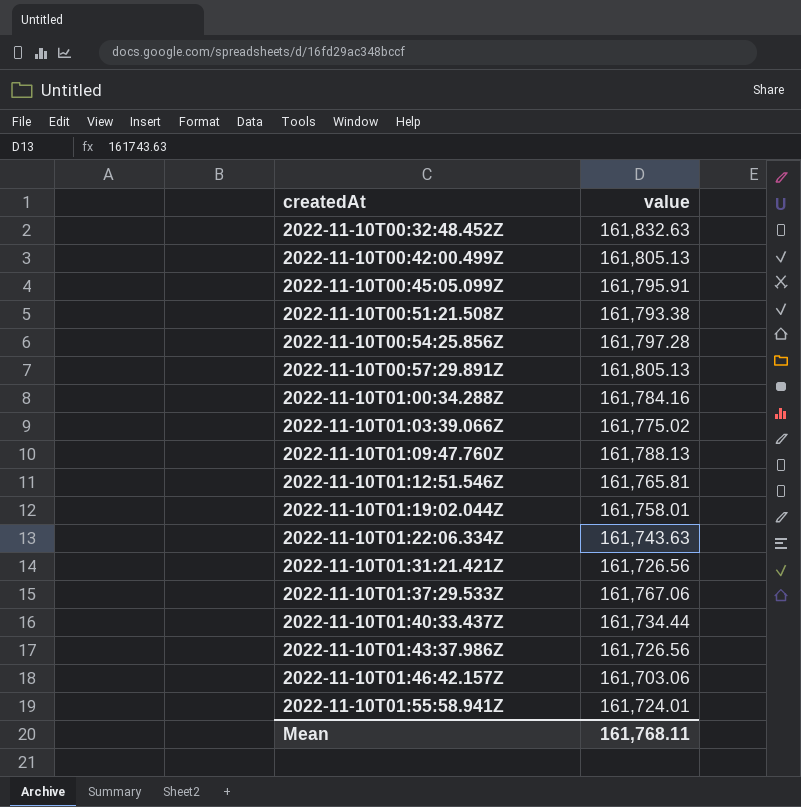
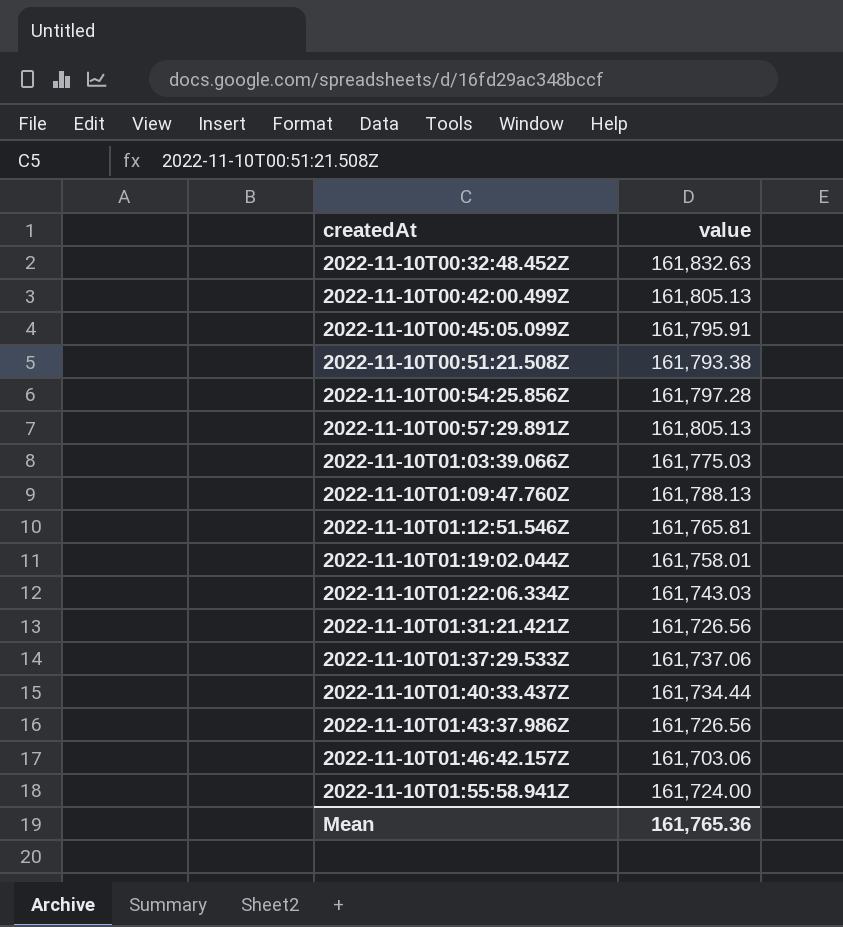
row 2022-11-10T01:00:34.288Z: 161,784.16 -> none
2022-11-10T01:03:39.066Z | value: 161,775.02 -> 161,775.03
2022-11-10T01:22:06.334Z | value: 161,743.63 -> 161,743.03
2022-11-10T01:37:29.533Z | value: 161,767.06 -> 161,737.06
2022-11-10T01:55:58.941Z | value: 161,724.01 -> 161,724.00
Mean | value: 161,768.11 -> 161,765.36

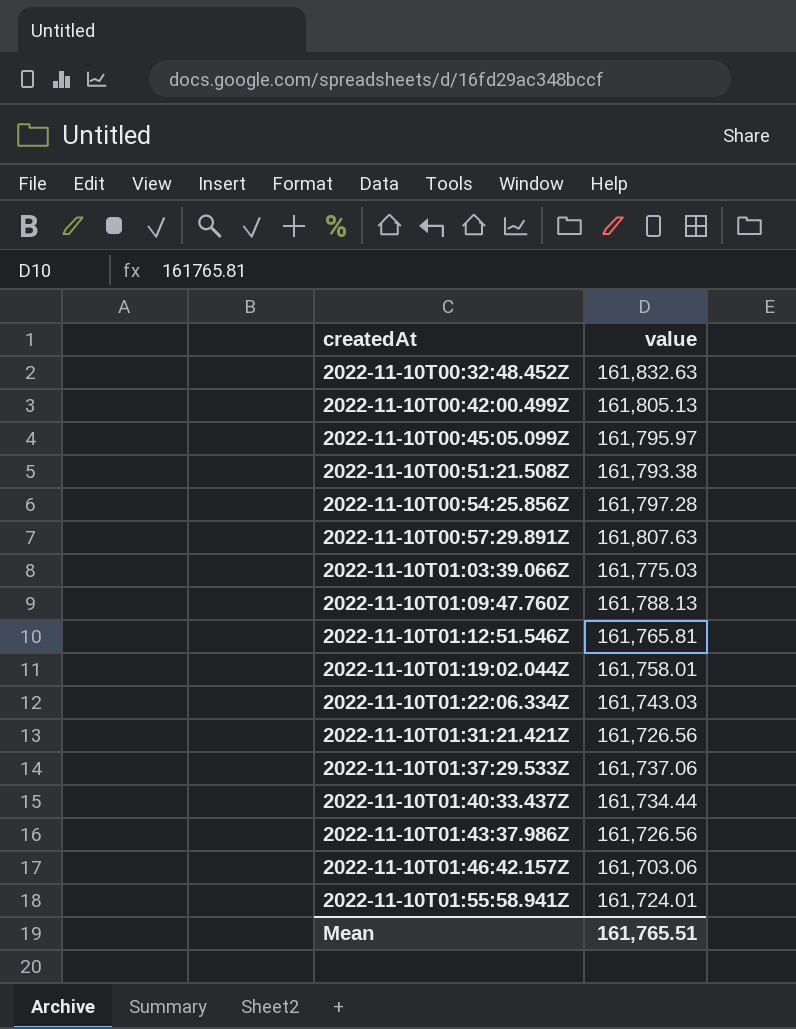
2022-11-10T00:45:05.099Z | value: 161,795.91 -> 161,795.97
2022-11-10T00:57:29.891Z | value: 161,805.13 -> 161,807.63
2022-11-10T01:55:58.941Z | value: 161,724.00 -> 161,724.01
Mean | value: 161,765.36 -> 161,765.51

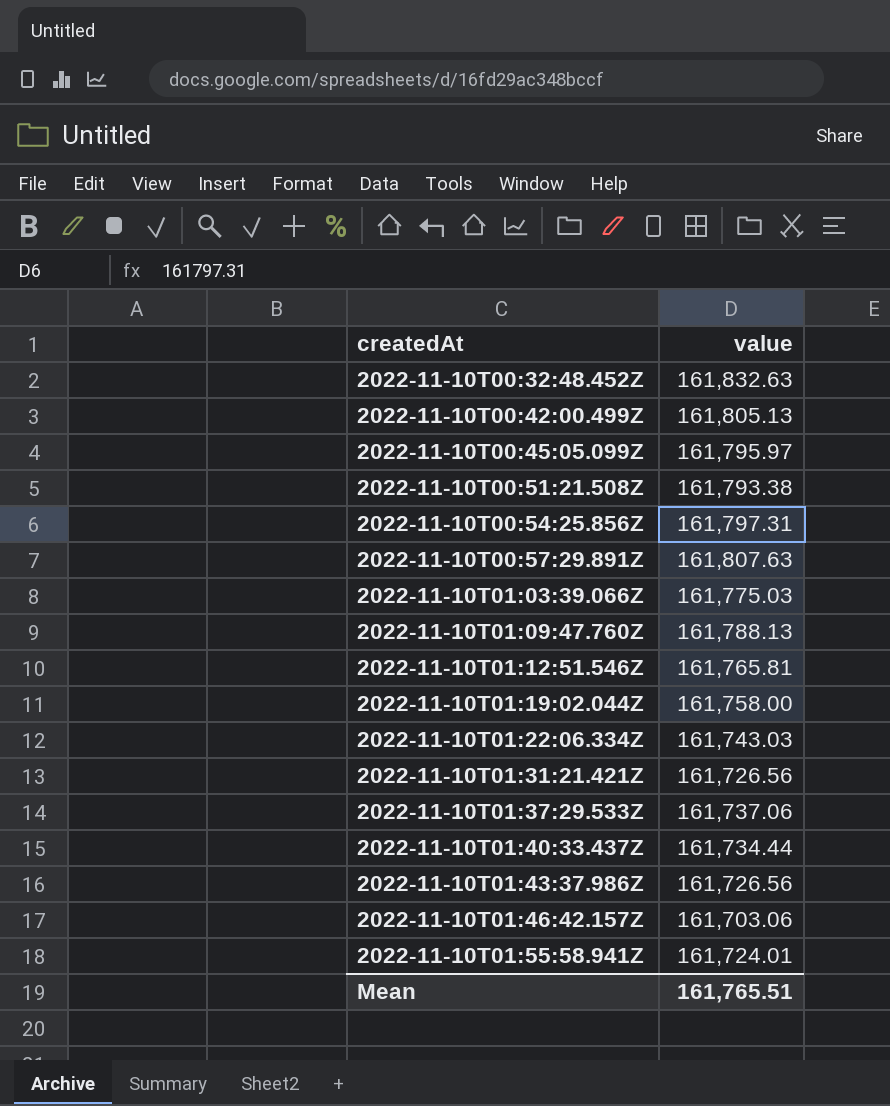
2022-11-10T00:54:25.856Z | value: 161,797.28 -> 161,797.31
2022-11-10T01:19:02.044Z | value: 161,758.01 -> 161,758.00

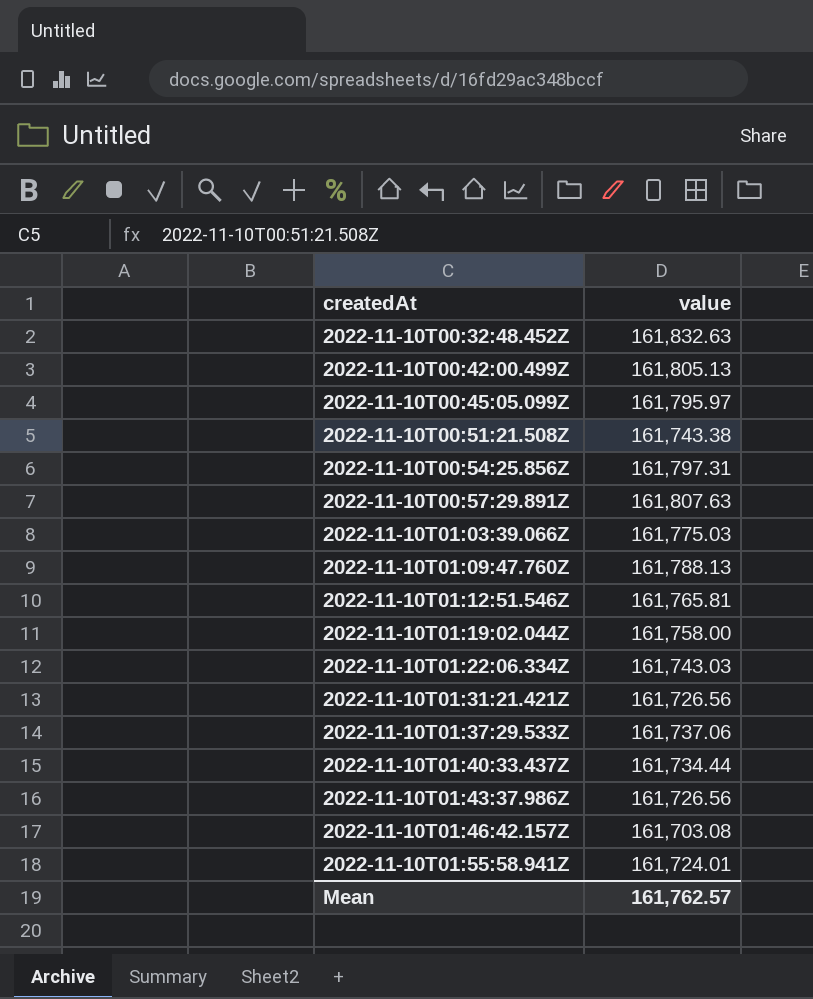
2022-11-10T00:51:21.508Z | value: 161,793.38 -> 161,743.38
2022-11-10T01:46:42.157Z | value: 161,703.06 -> 161,703.08
Mean | value: 161,765.51 -> 161,762.57

